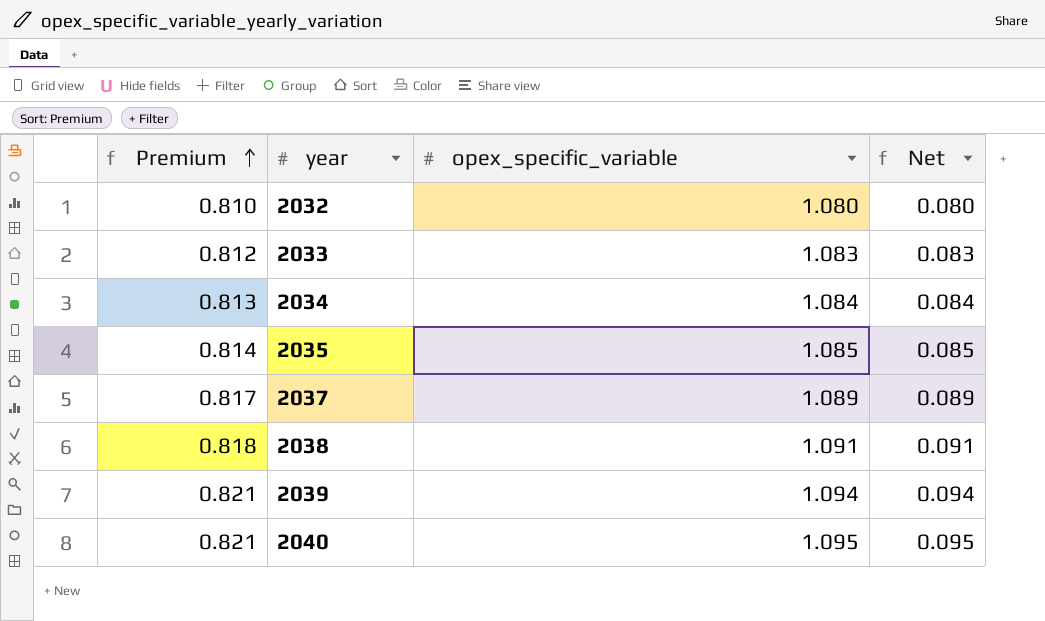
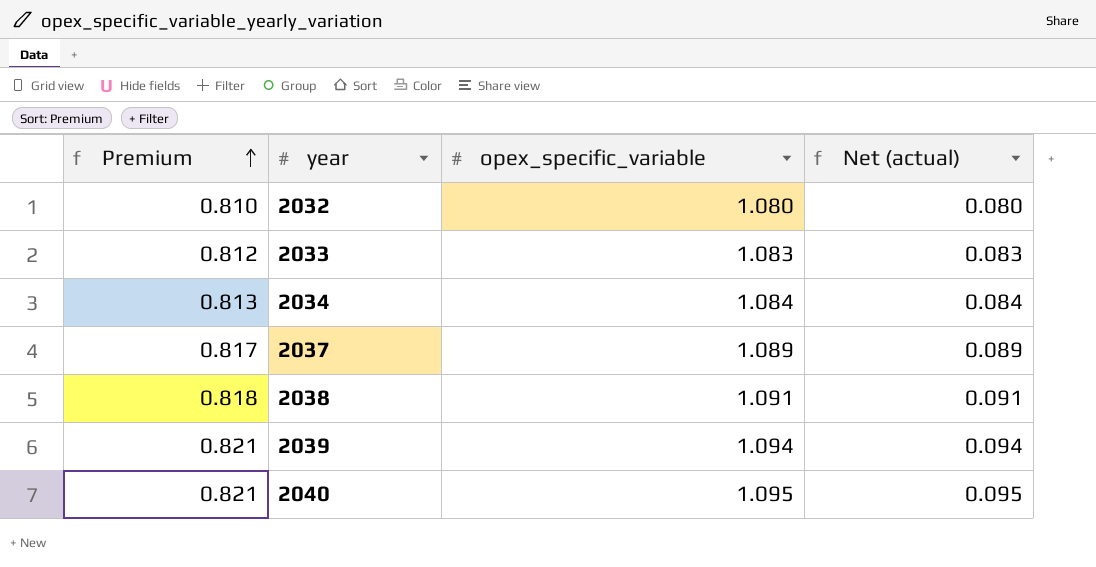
column name: Net -> Net (actual)
row 2035: 0.814 | 1.085 | 0.085 -> none

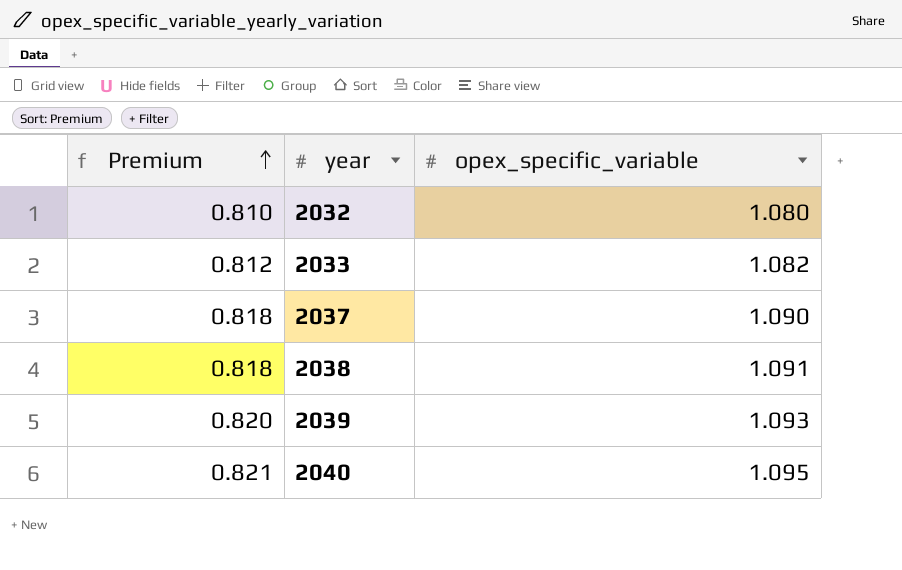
column Net (actual) | formula: [opex_specific_variable] - 1 -> none
row 2034: 0.813 | 1.084 | 0.084 -> none
2033 | opex_specific_variable: 1.083 -> 1.082
2037 | Premium: 0.817 -> 0.818
2037 | opex_specific_variable: 1.089 -> 1.090
2039 | Premium: 0.821 -> 0.820
2039 | opex_specific_variable: 1.094 -> 1.093

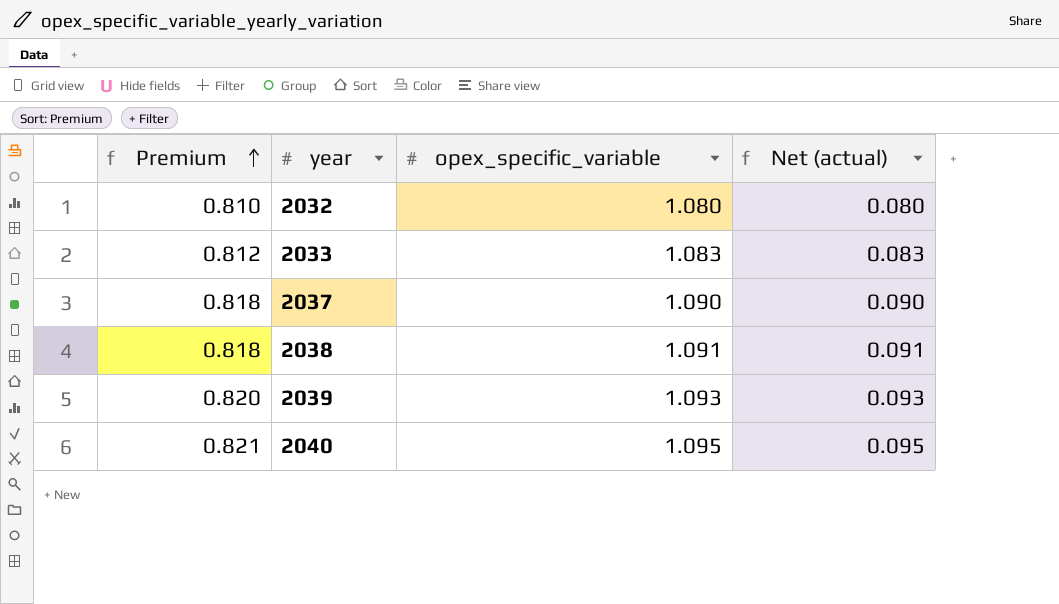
column Net (actual) | formula: none -> [opex_specific_variable] - 1
2033 | opex_specific_variable: 1.082 -> 1.083

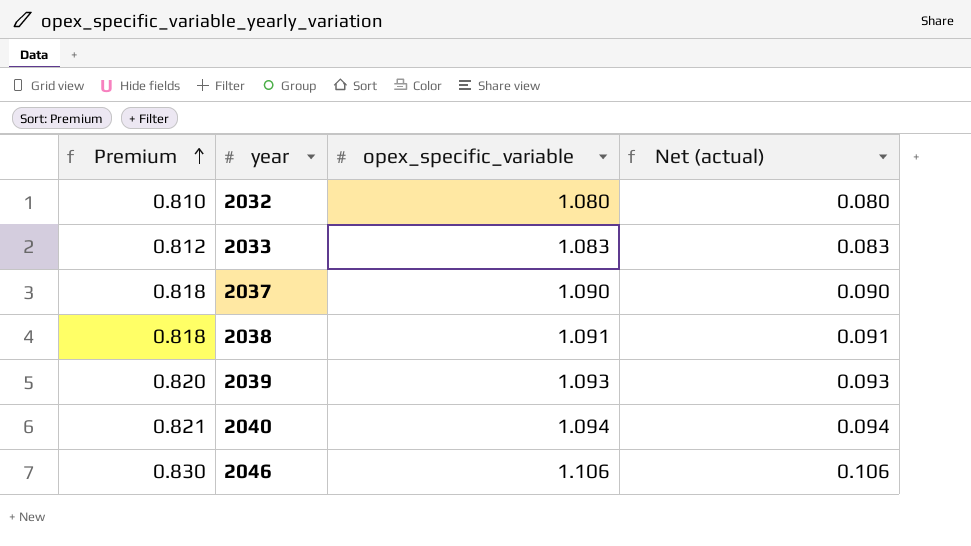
2040 | opex_specific_variable: 1.095 -> 1.094
2040 | Net (actual): 0.095 -> 0.094
row 2046: none -> 0.830 | 1.106 | 0.106

